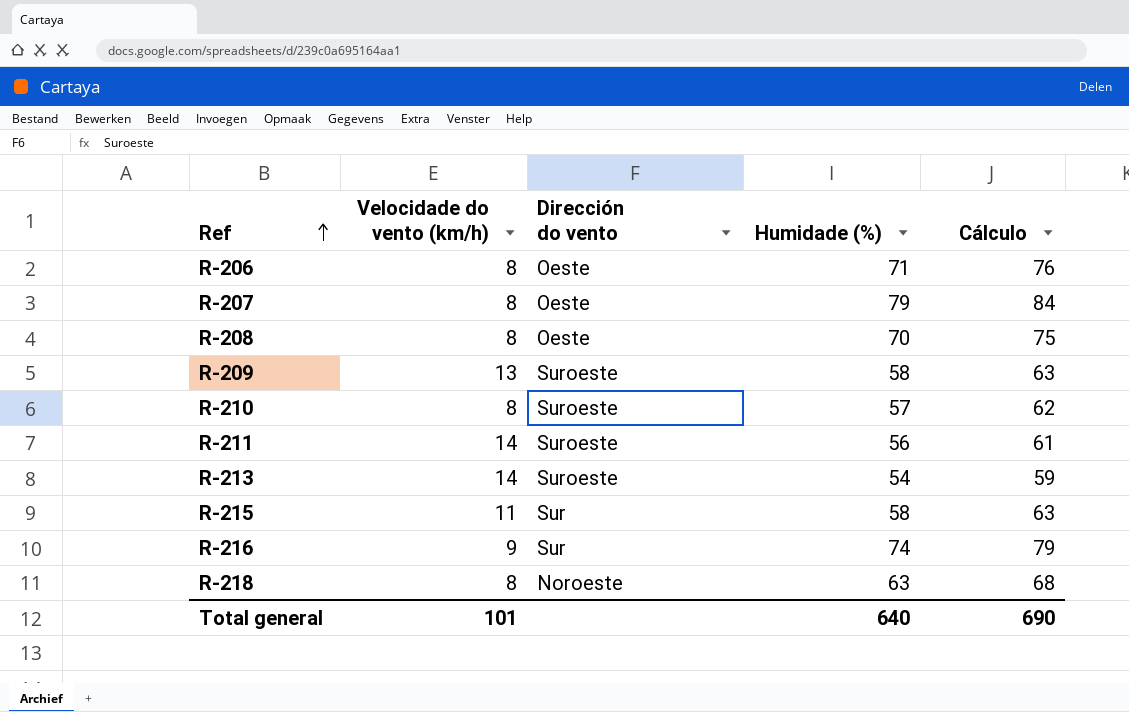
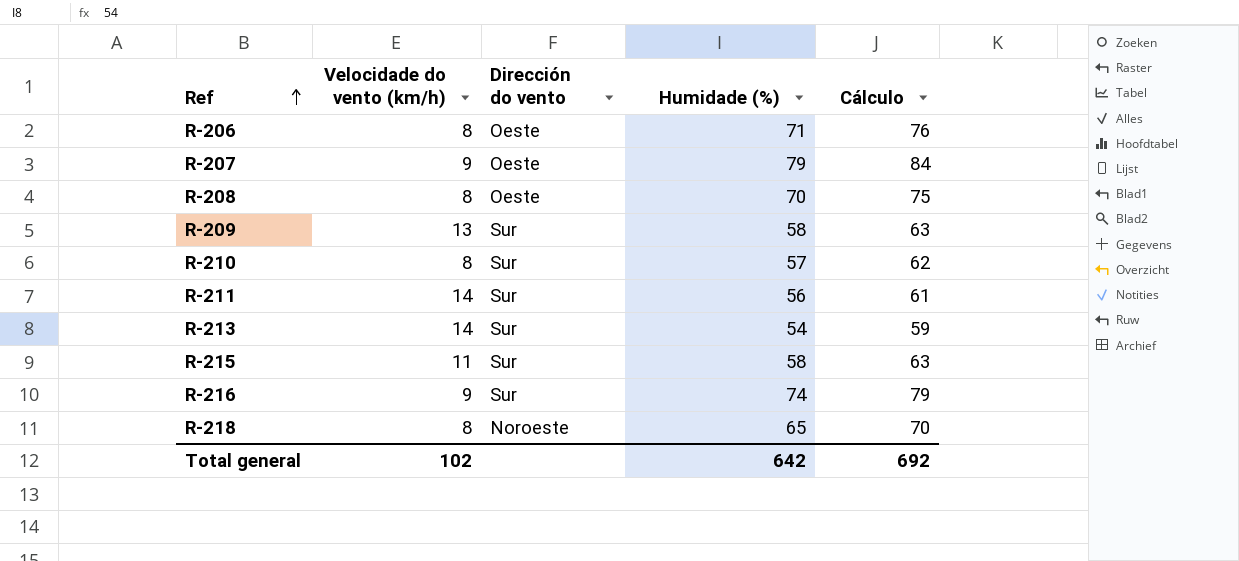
R-207 | Velocidade do vento (km/h): 8 -> 9
R-209 | Dirección do vento: Suroeste -> Sur
R-210 | Dirección do vento: Suroeste -> Sur
R-211 | Dirección do vento: Suroeste -> Sur
R-213 | Dirección do vento: Suroeste -> Sur
R-218 | Humidade (%): 63 -> 65
R-218 | Cálculo: 68 -> 70
Total general | Velocidade do vento (km/h): 101 -> 102
Total general | Humidade (%): 640 -> 642
Total general | Cálculo: 690 -> 692

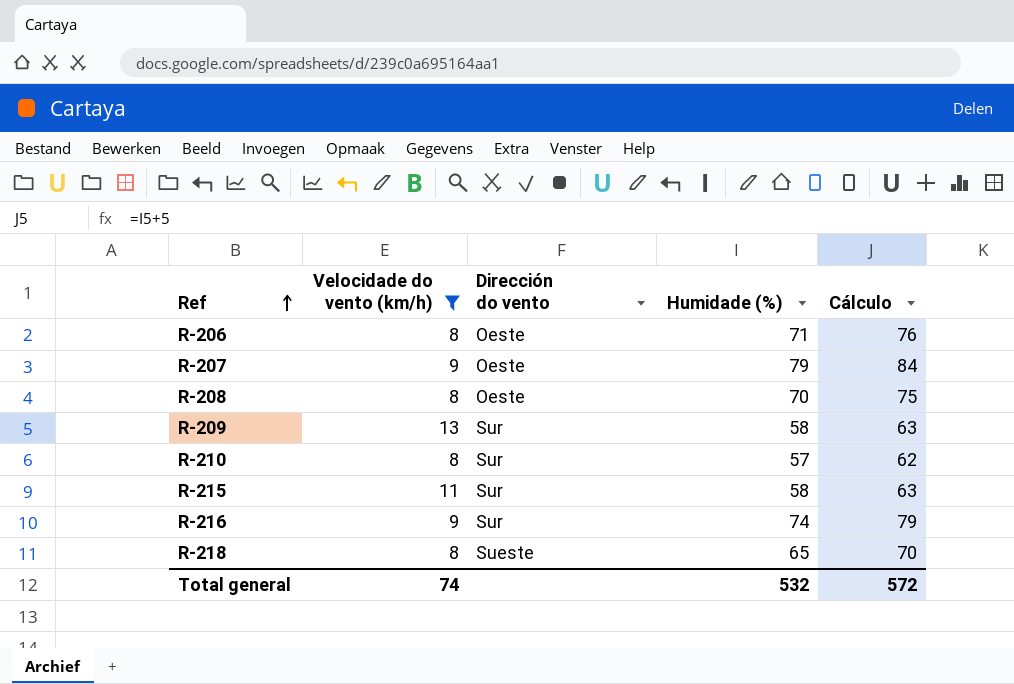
filter: none -> Velocidade do vento (km/h) != 14
R-218 | Dirección do vento: Noroeste -> Sueste
Total general | Velocidade do vento (km/h): 102 -> 74
Total general | Humidade (%): 642 -> 532
Total general | Cálculo: 692 -> 572

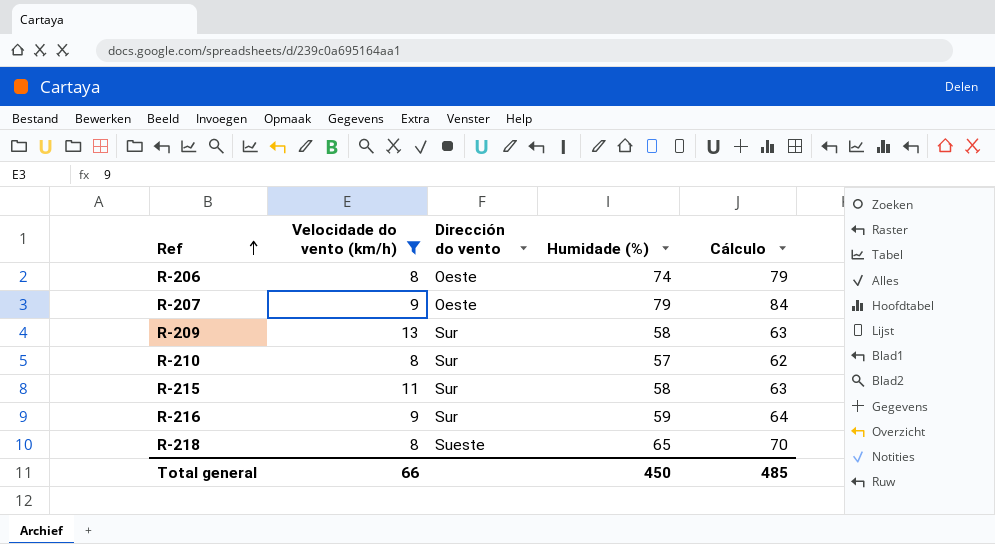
row R-208: 8 | Oeste | 70 | 75 -> none
R-206 | Humidade (%): 71 -> 74
R-206 | Cálculo: 76 -> 79
R-216 | Humidade (%): 74 -> 59
R-216 | Cálculo: 79 -> 64
Total general | Velocidade do vento (km/h): 74 -> 66
Total general | Humidade (%): 532 -> 450
Total general | Cálculo: 572 -> 485

